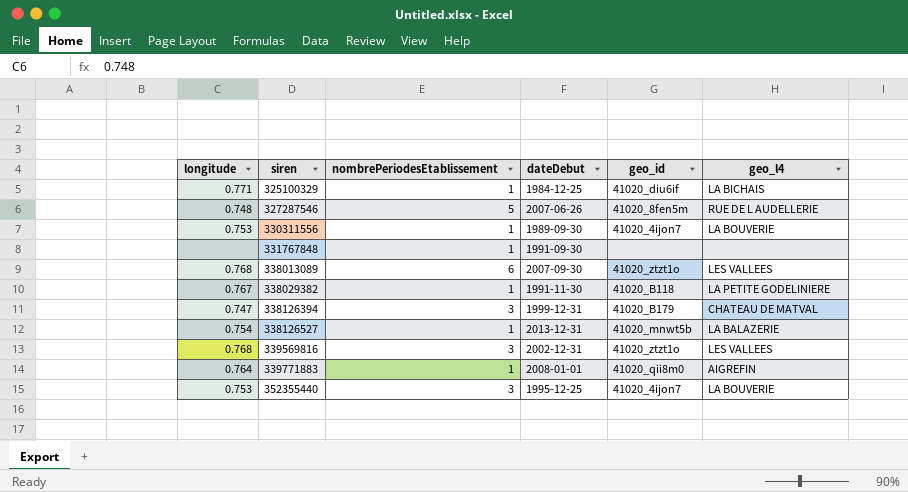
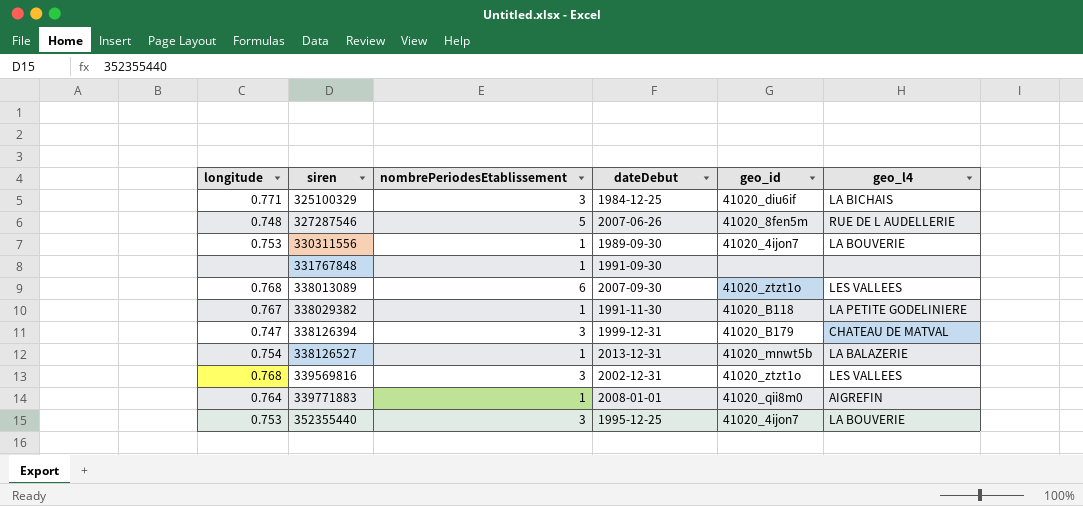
325100329 | nombrePeriodesEtablissement: 1 -> 3

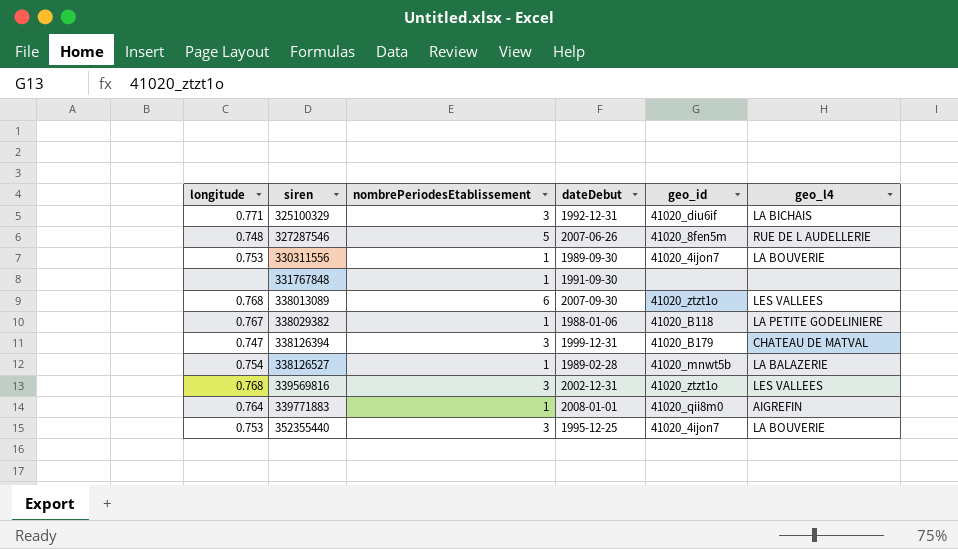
325100329 | dateDebut: 1984-12-25 -> 1992-12-31
338029382 | dateDebut: 1991-11-30 -> 1988-01-06
338126527 | dateDebut: 2013-12-31 -> 1989-02-28

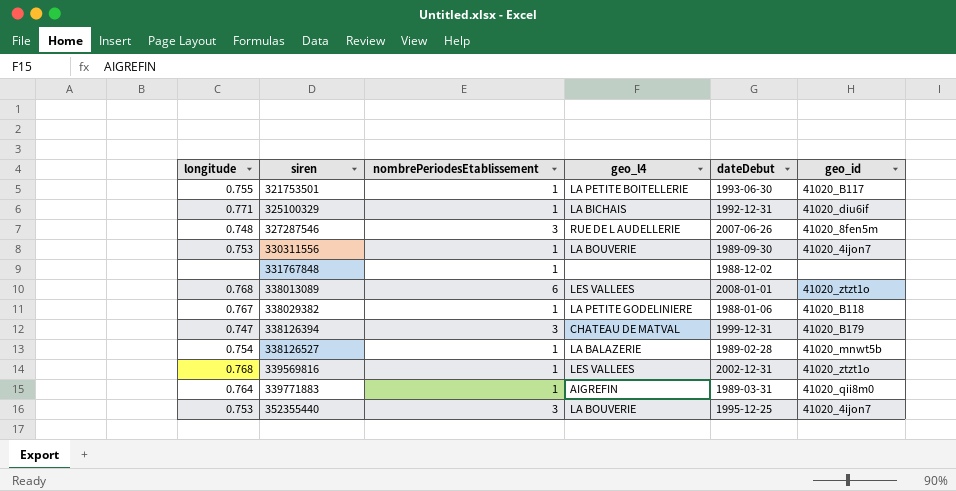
column geo_l4 | position: 6 -> 4
row 321753501: none -> 0.755 | 1 | LA PETITE BOITELLERIE | 1993-06-30 | 41020_B117
325100329 | nombrePeriodesEtablissement: 3 -> 1
327287546 | nombrePeriodesEtablissement: 5 -> 3
331767848 | dateDebut: 1991-09-30 -> 1988-12-02
338013089 | dateDebut: 2007-09-30 -> 2008-01-01
339569816 | nombrePeriodesEtablissement: 3 -> 1
339771883 | dateDebut: 2008-01-01 -> 1989-03-31

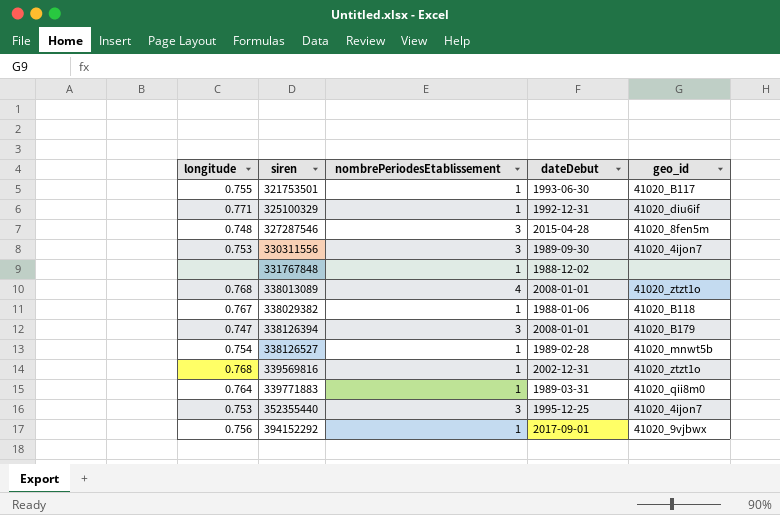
column geo_l4 | position: 4 -> none
327287546 | dateDebut: 2007-06-26 -> 2015-04-28
330311556 | nombrePeriodesEtablissement: 1 -> 3
338013089 | nombrePeriodesEtablissement: 6 -> 4
338126394 | dateDebut: 1999-12-31 -> 2008-01-01
row 394152292: none -> 0.756 | 1 | 2017-09-01 | 41020_9vjbwx

